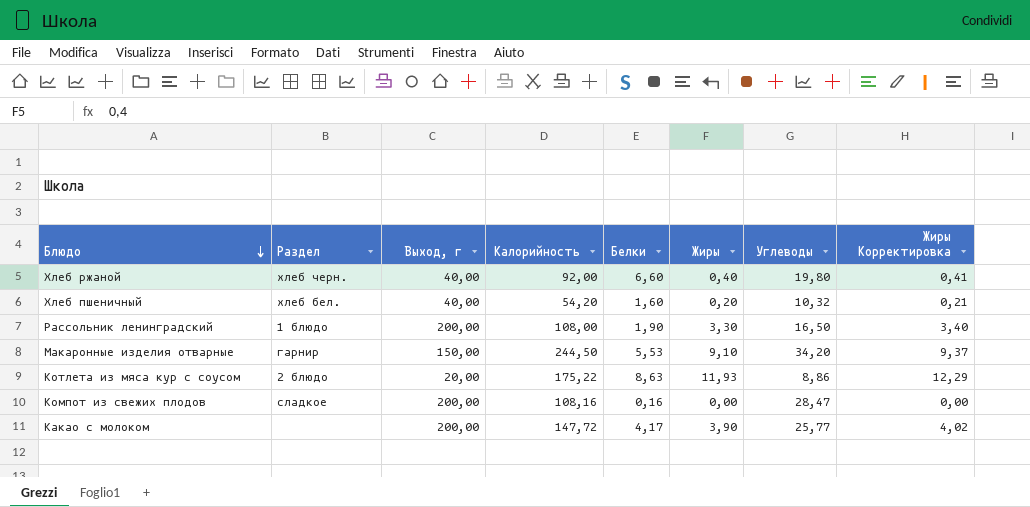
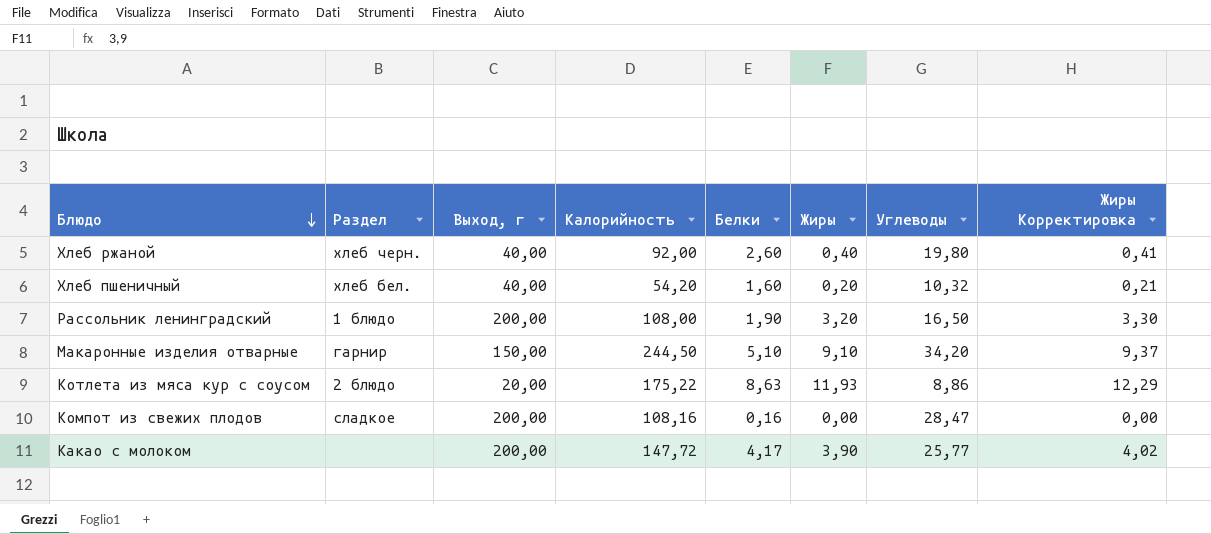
Хлеб ржаной | Белки: 6,60 -> 2,60
Рассольник ленинградский | Жиры: 3,30 -> 3,20
Рассольник ленинградский | Жиры Корректировка: 3,40 -> 3,30
Макаронные изделия отварные | Белки: 5,53 -> 5,10

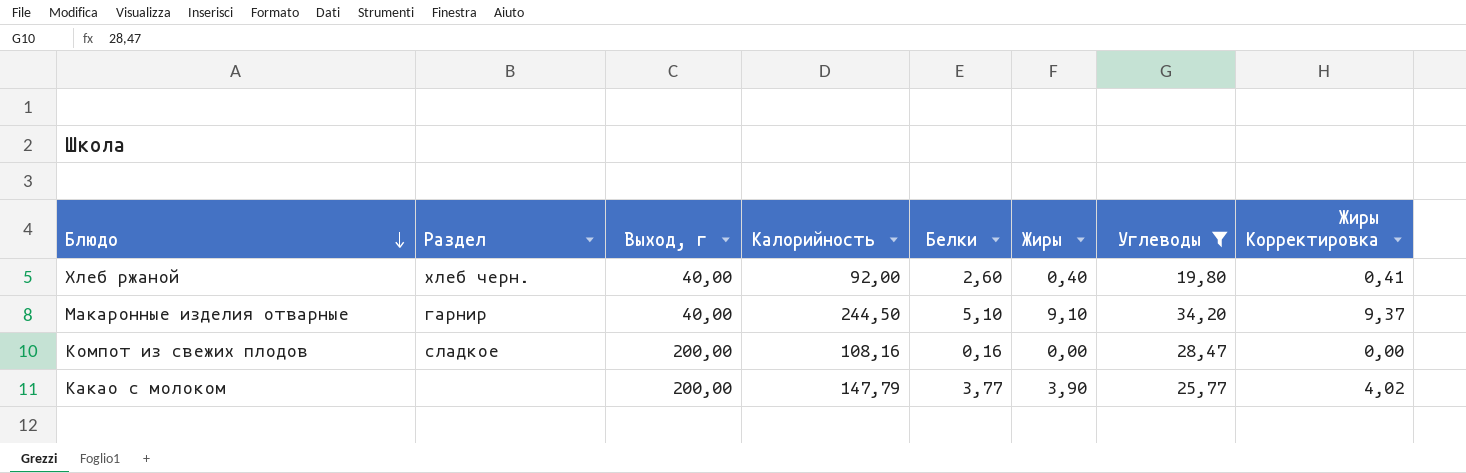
filter: none -> Углеводы >= 19,80
Макаронные изделия отварные | Выход, г: 150,00 -> 40,00
Какао с молоком | Калорийность: 147,72 -> 147,79
Какао с молоком | Белки: 4,17 -> 3,77

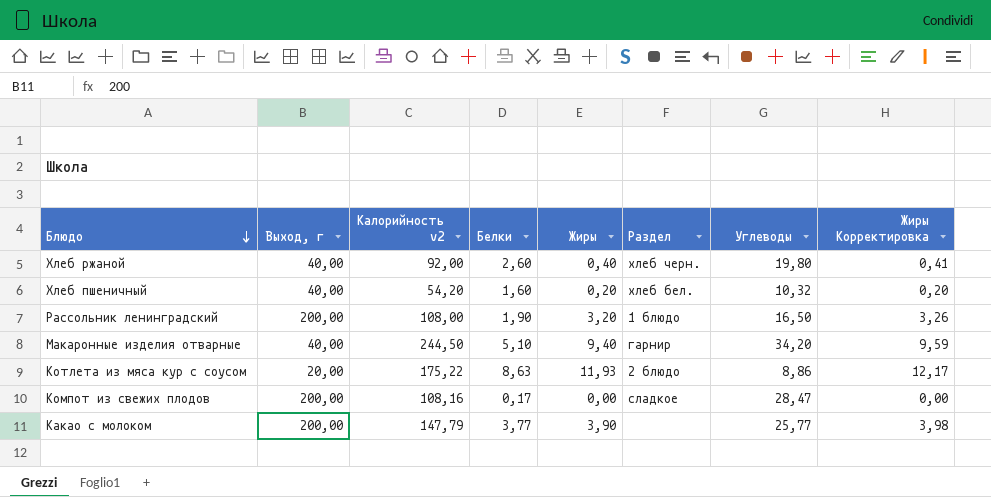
filter: Углеводы >= 19,80 -> none
column name: Калорийность -> Калорийность v2
column Раздел | position: 2 -> 6
column Жиры Корректировка | formula: [Жиры] * 1,03 -> [Жиры] * 1,02
Макаронные изделия отварные | Жиры: 9,10 -> 9,40
Компот из свежих плодов | Белки: 0,16 -> 0,17

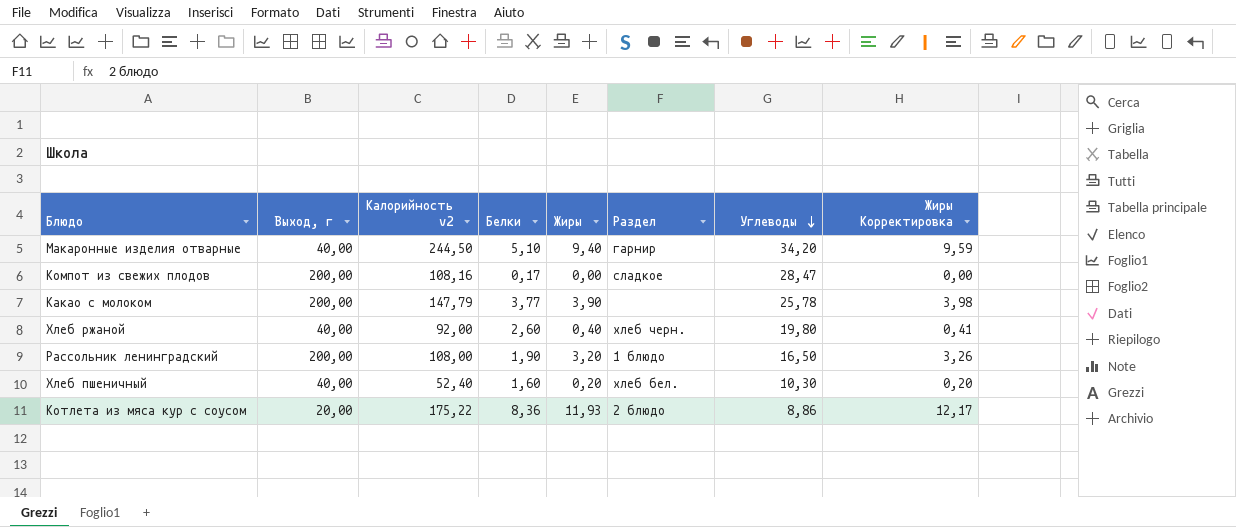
row order: Блюдо descending -> Углеводы descending
Какао с молоком | Углеводы: 25,77 -> 25,78
Хлеб пшеничный | Калорийность v2: 54,20 -> 52,40
Хлеб пшеничный | Углеводы: 10,32 -> 10,30
Котлета из мяса кур с соусом | Белки: 8,63 -> 8,36

